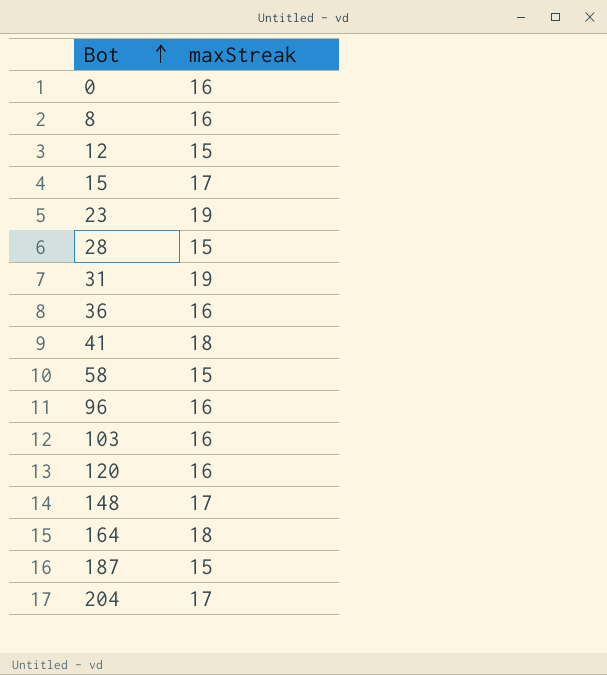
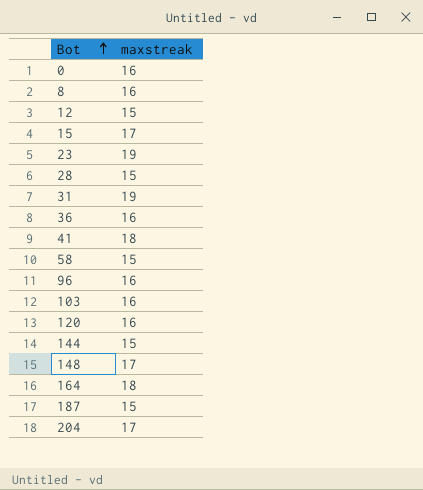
column name: maxStreak -> maxstreak
row 144: none -> 15

